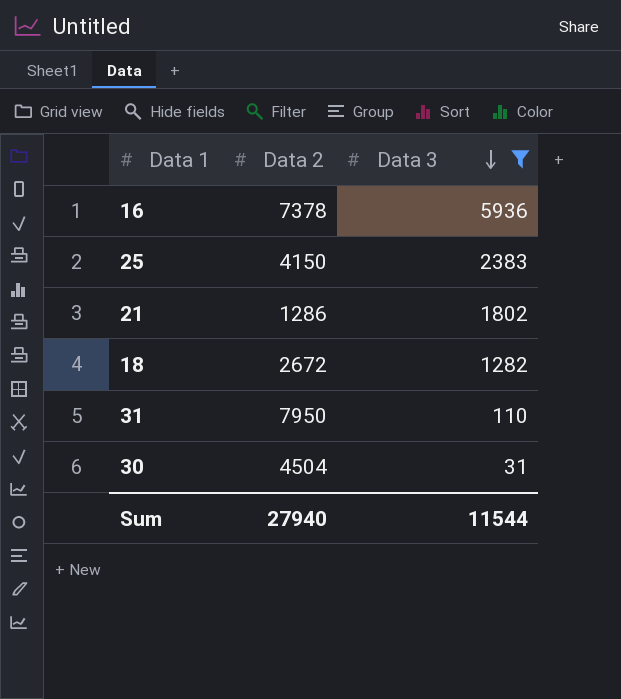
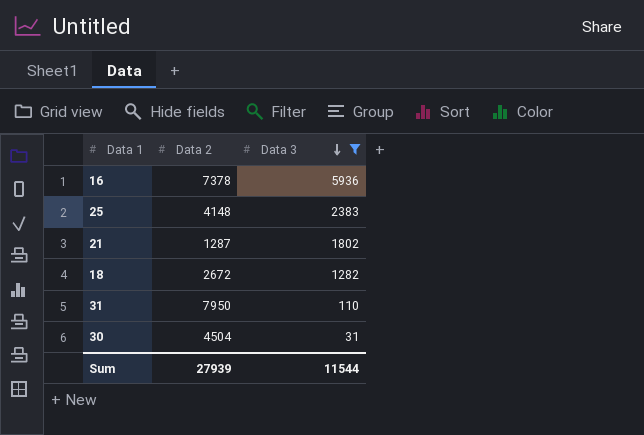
25 | Data 2: 4150 -> 4148
21 | Data 2: 1286 -> 1287
Sum | Data 2: 27940 -> 27939

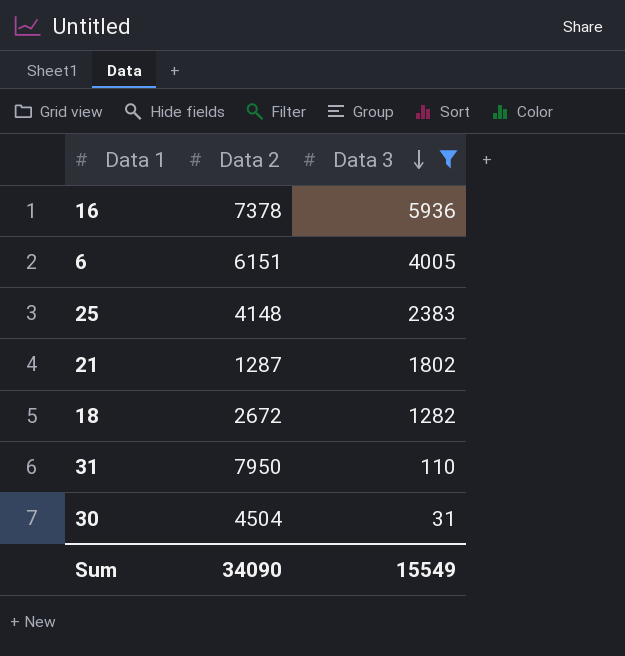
row 6: none -> 6151 | 4005
Sum | Data 2: 27939 -> 34090
Sum | Data 3: 11544 -> 15549

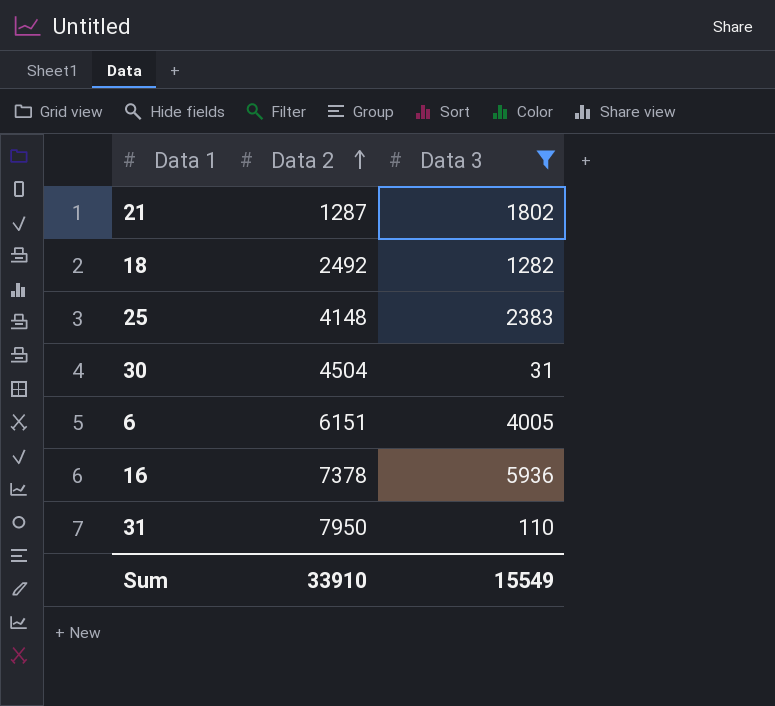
row order: Data 3 descending -> Data 2 ascending
18 | Data 2: 2672 -> 2492
Sum | Data 2: 34090 -> 33910

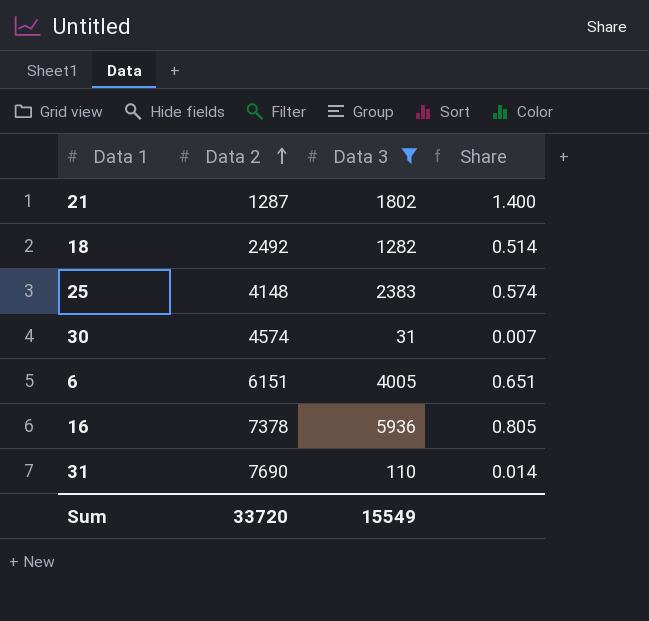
column Share | formula: none -> [Data 3] / [Data 2]
30 | Data 2: 4504 -> 4574
31 | Data 2: 7950 -> 7690
Sum | Data 2: 33910 -> 33720

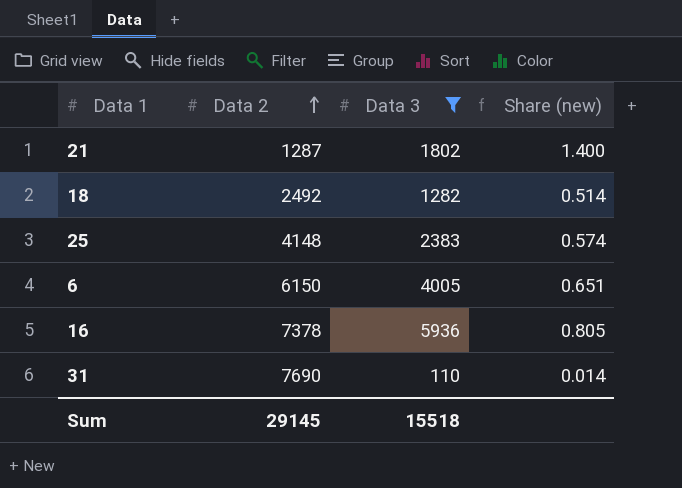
column name: Share -> Share (new)
row 30: 4574 | 31 | 0.007 -> none
6 | Data 2: 6151 -> 6150
Sum | Data 2: 33720 -> 29145
Sum | Data 3: 15549 -> 15518

